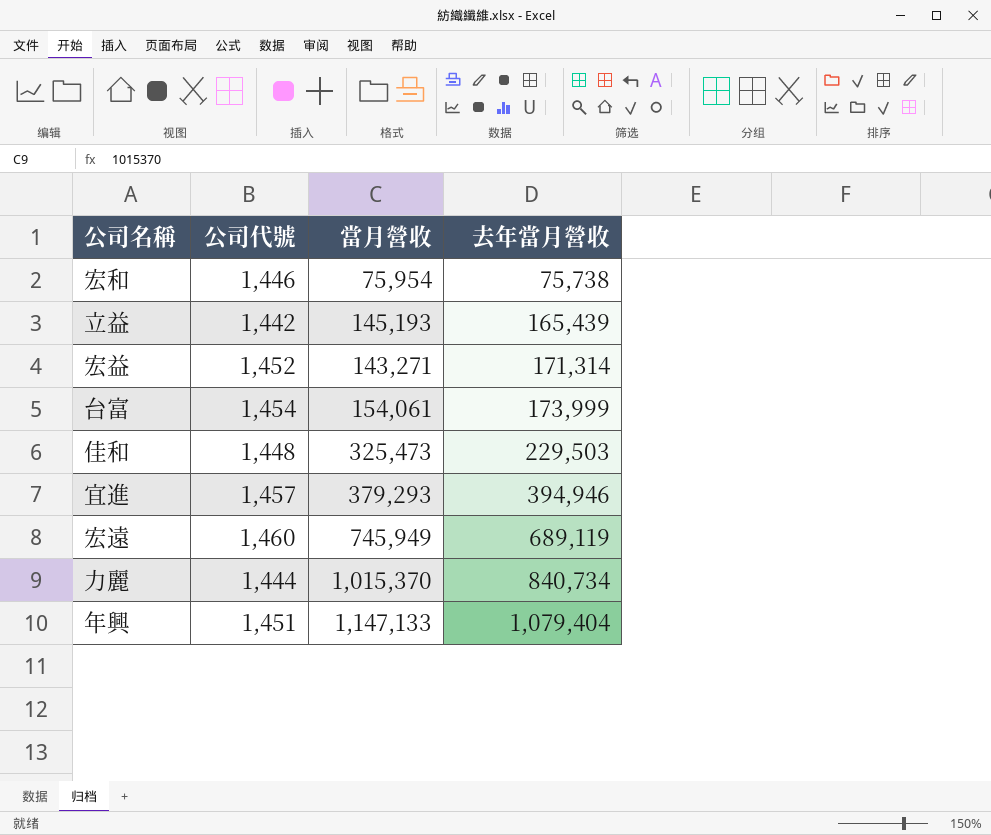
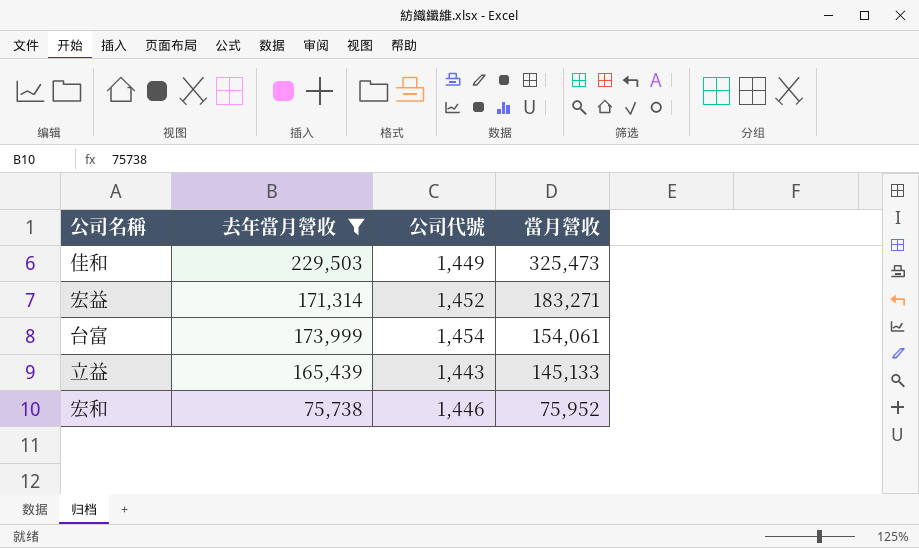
filter: none -> 去年當月營收 <= 229,503
row order: 去年當月營收 ascending -> 當月營收 descending
column 去年當月營收 | position: 4 -> 2
佳和 | 公司代號: 1,448 -> 1,449
宏益 | 當月營收: 143,271 -> 183,271
立益 | 公司代號: 1,442 -> 1,443
立益 | 當月營收: 145,193 -> 145,133
宏和 | 當月營收: 75,954 -> 75,952

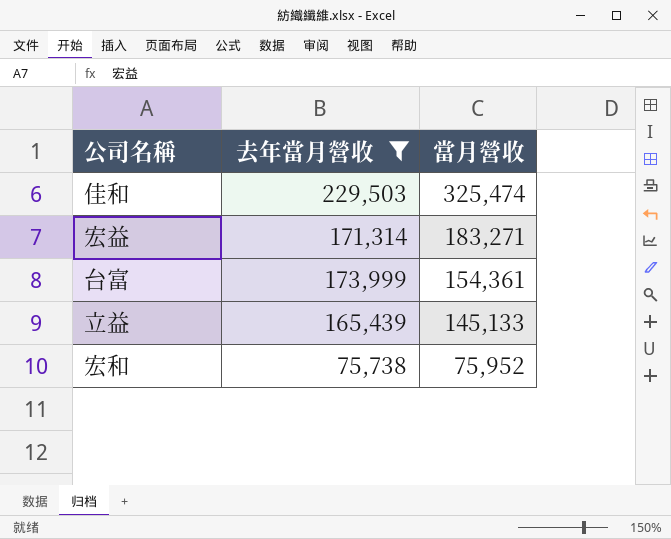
column 公司代號 | position: 3 -> none
佳和 | 當月營收: 325,473 -> 325,474
台富 | 當月營收: 154,061 -> 154,361

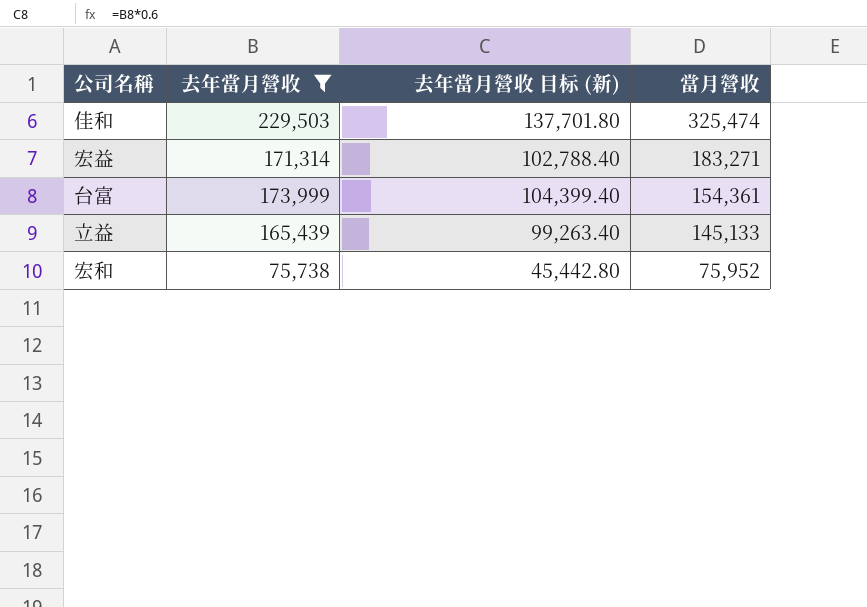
column 去年當月營收 目标 (新) | formula: none -> [去年當月營收] * 0.6

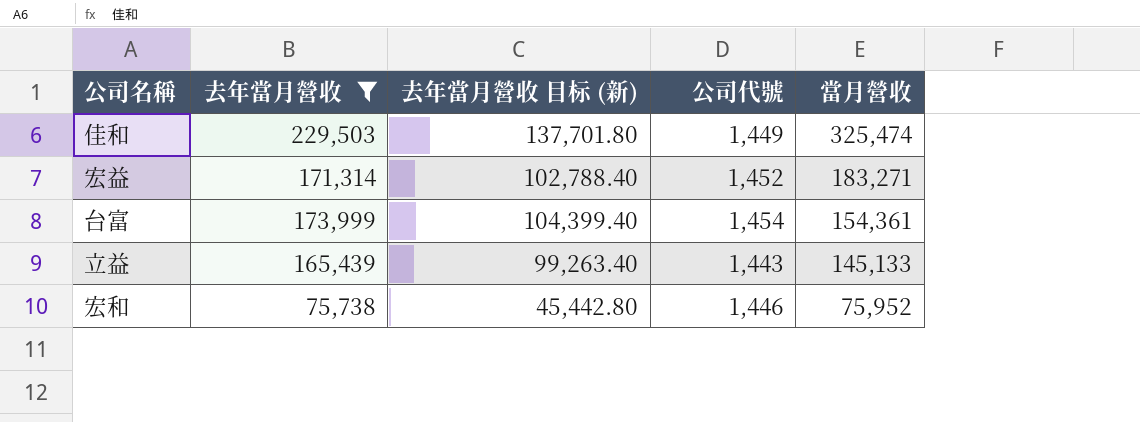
column 公司代號 | position: none -> 4

